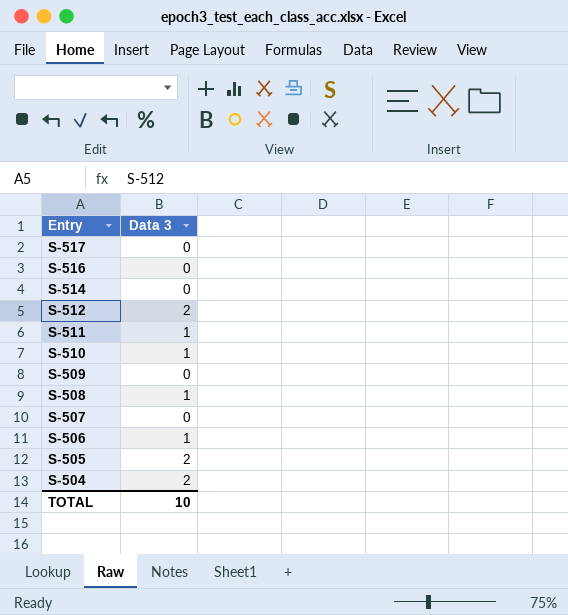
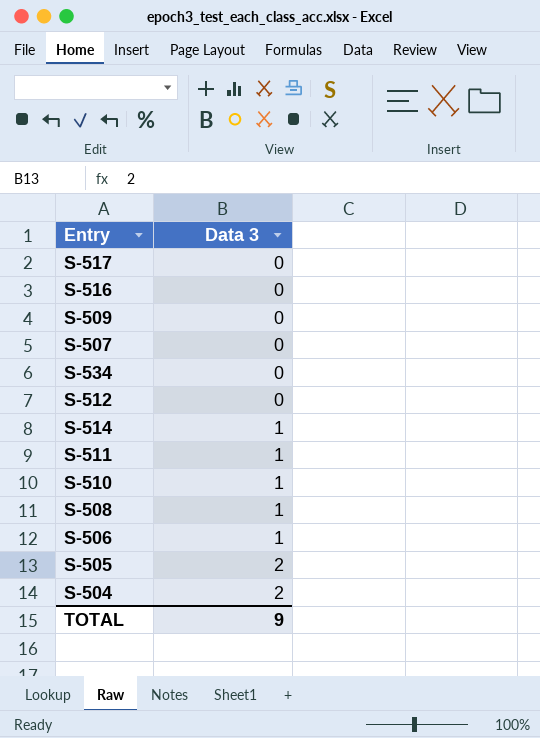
row order: Entry descending -> Data 3 ascending
row S-534: none -> 0
S-512 | Data 3: 2 -> 0
S-514 | Data 3: 0 -> 1
TOTAL | Data 3: 10 -> 9

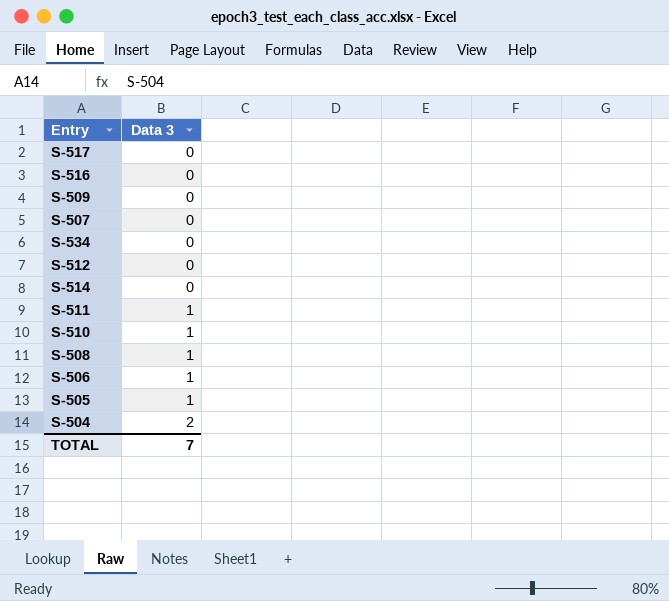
S-514 | Data 3: 1 -> 0
S-505 | Data 3: 2 -> 1
TOTAL | Data 3: 9 -> 7

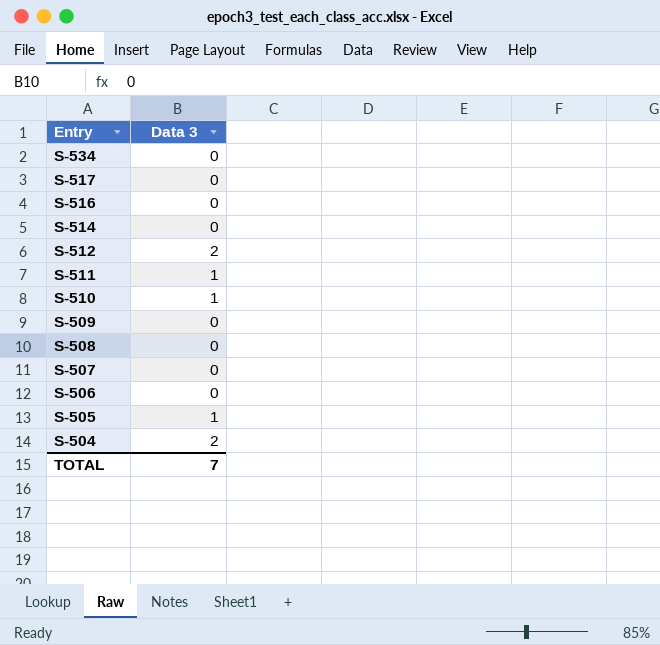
row order: Data 3 ascending -> Entry descending
S-512 | Data 3: 0 -> 2
S-508 | Data 3: 1 -> 0
S-506 | Data 3: 1 -> 0

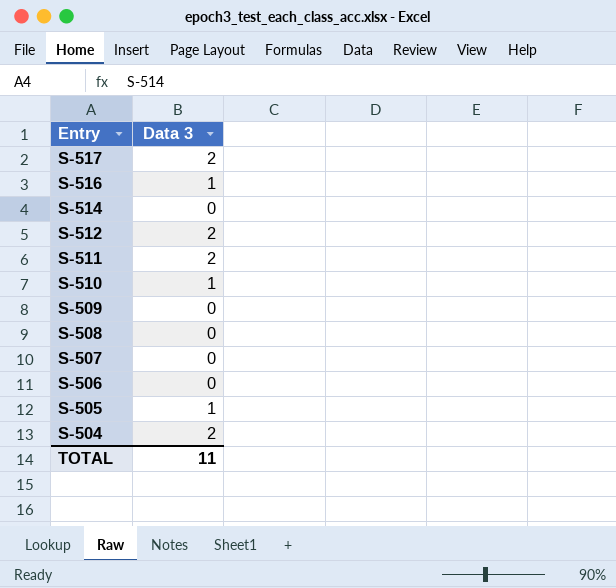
row S-534: 0 -> none
S-517 | Data 3: 0 -> 2
S-516 | Data 3: 0 -> 1
S-511 | Data 3: 1 -> 2
TOTAL | Data 3: 7 -> 11

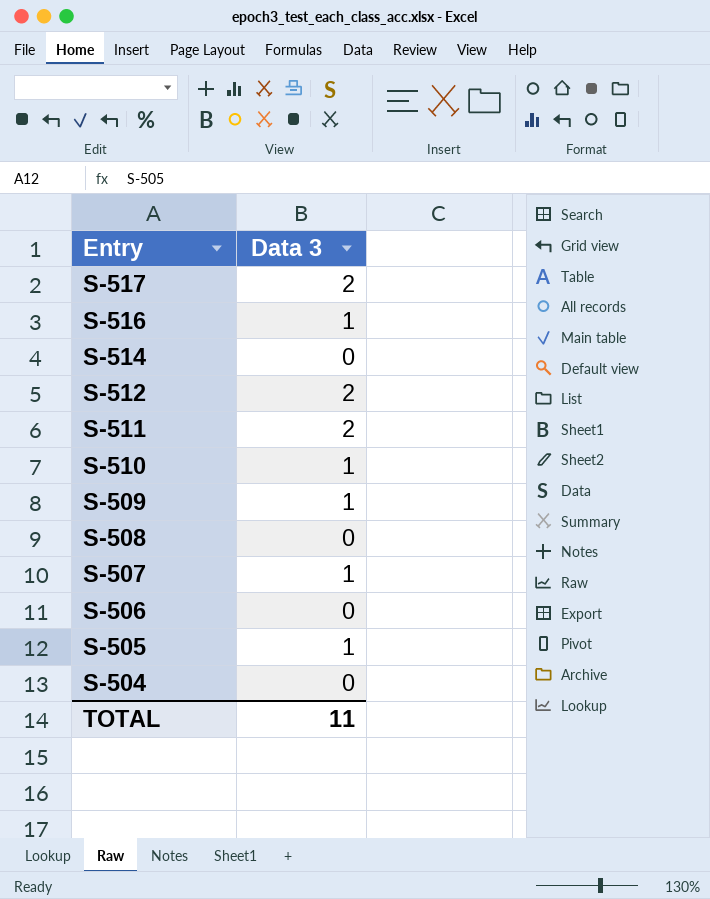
S-509 | Data 3: 0 -> 1
S-507 | Data 3: 0 -> 1
S-504 | Data 3: 2 -> 0

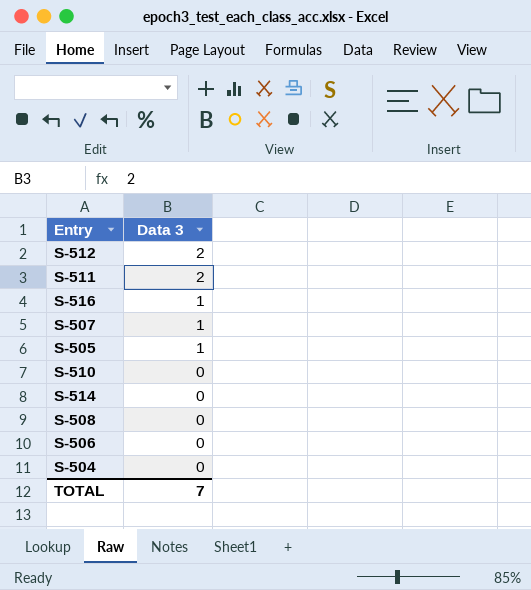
row order: Entry descending -> Data 3 descending
row S-517: 2 -> none
row S-509: 1 -> none
S-510 | Data 3: 1 -> 0
TOTAL | Data 3: 11 -> 7

